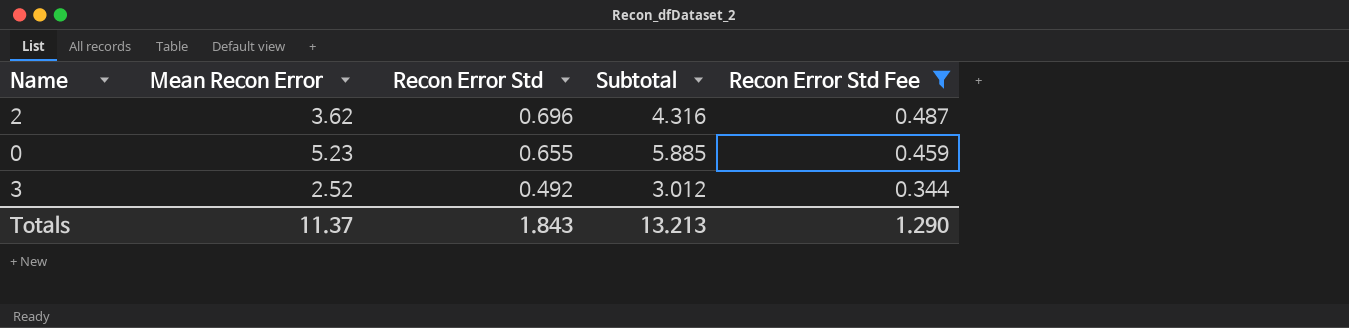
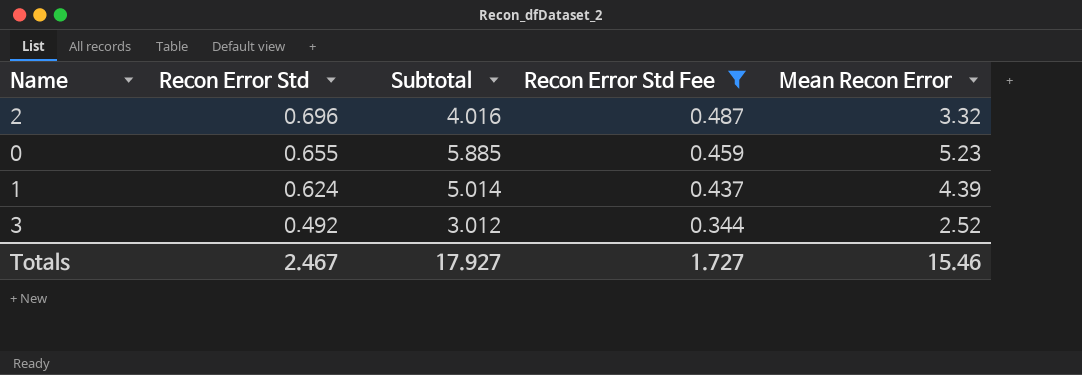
column Mean Recon Error | position: 2 -> 5
2 | Subtotal: 4.316 -> 4.016
2 | Mean Recon Error: 3.62 -> 3.32
row 1: none -> 0.624 | 5.014 | 0.437 | 4.39
Totals | Recon Error Std: 1.843 -> 2.467
Totals | Subtotal: 13.213 -> 17.927
Totals | Recon Error Std Fee: 1.290 -> 1.727
Totals | Mean Recon Error: 11.37 -> 15.46

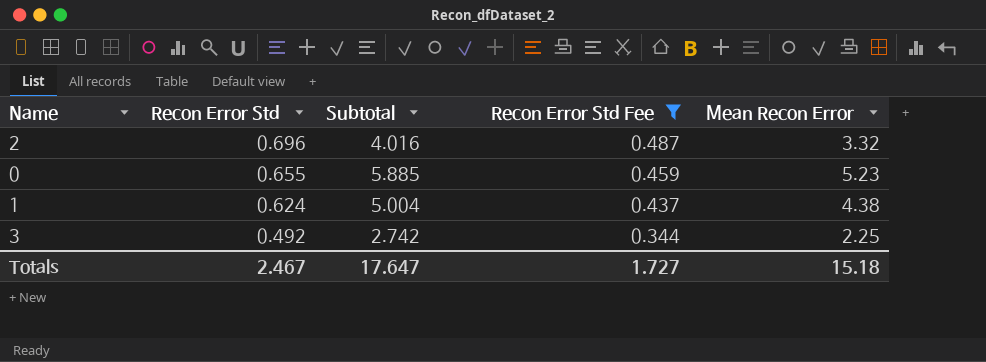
1 | Subtotal: 5.014 -> 5.004
1 | Mean Recon Error: 4.39 -> 4.38
3 | Subtotal: 3.012 -> 2.742
3 | Mean Recon Error: 2.52 -> 2.25
Totals | Subtotal: 17.927 -> 17.647
Totals | Mean Recon Error: 15.46 -> 15.18

